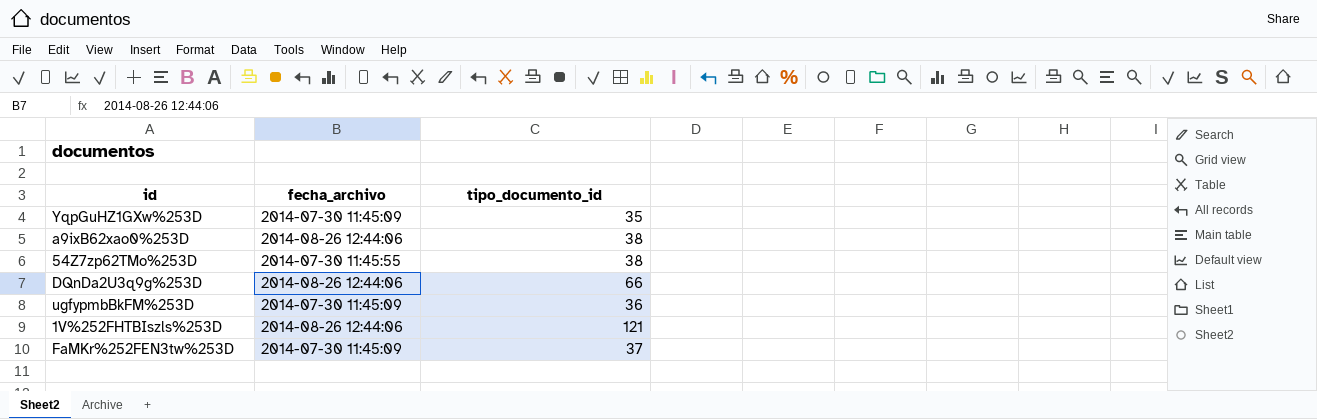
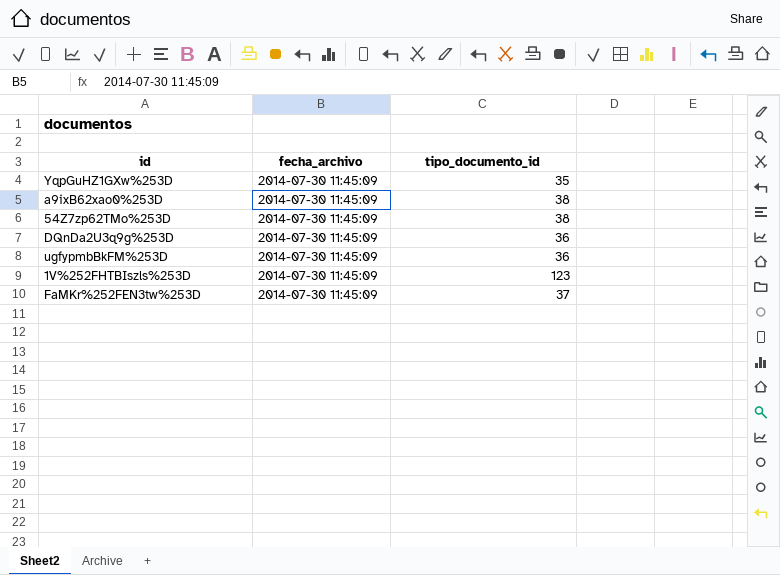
a9ixB62xao0%253D | fecha_archivo: 2014-08-26 12:44:06 -> 2014-07-30 11:45:09
54Z7zp62TMo%253D | fecha_archivo: 2014-07-30 11:45:55 -> 2014-07-30 11:45:09
DQnDa2U3q9g%253D | fecha_archivo: 2014-08-26 12:44:06 -> 2014-07-30 11:45:09
DQnDa2U3q9g%253D | tipo_documento_id: 66 -> 36
1V%252FHTBIszls%253D | fecha_archivo: 2014-08-26 12:44:06 -> 2014-07-30 11:45:09
1V%252FHTBIszls%253D | tipo_documento_id: 121 -> 123

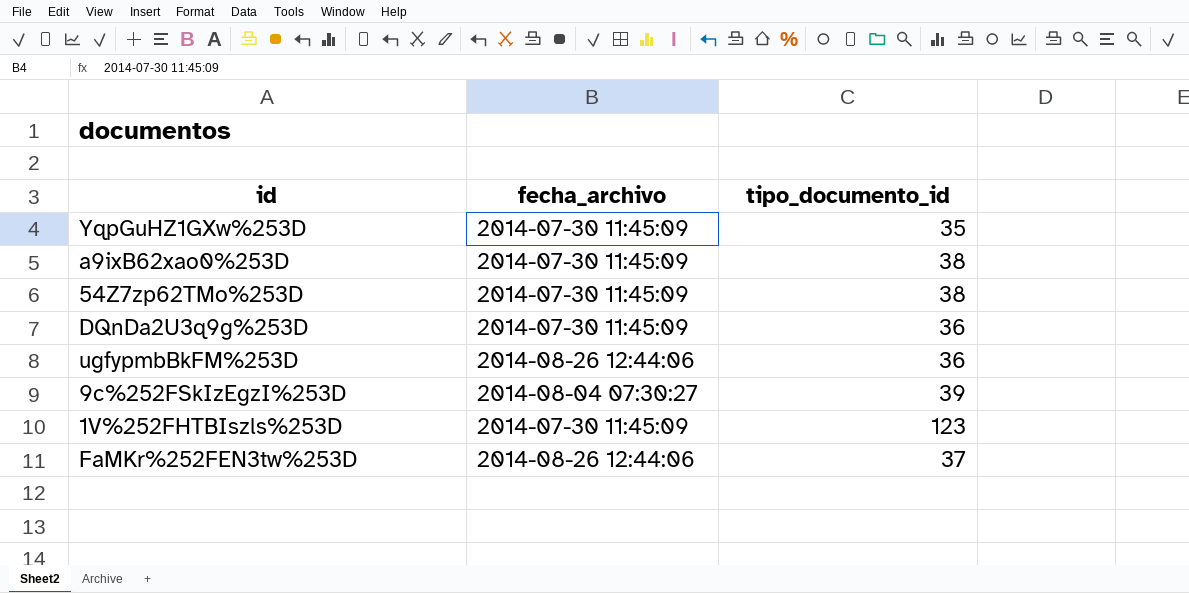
ugfypmbBkFM%253D | fecha_archivo: 2014-07-30 11:45:09 -> 2014-08-26 12:44:06
row 9c%252FSkIzEgzI%253D: none -> 2014-08-04 07:30:27 | 39
FaMKr%252FEN3tw%253D | fecha_archivo: 2014-07-30 11:45:09 -> 2014-08-26 12:44:06

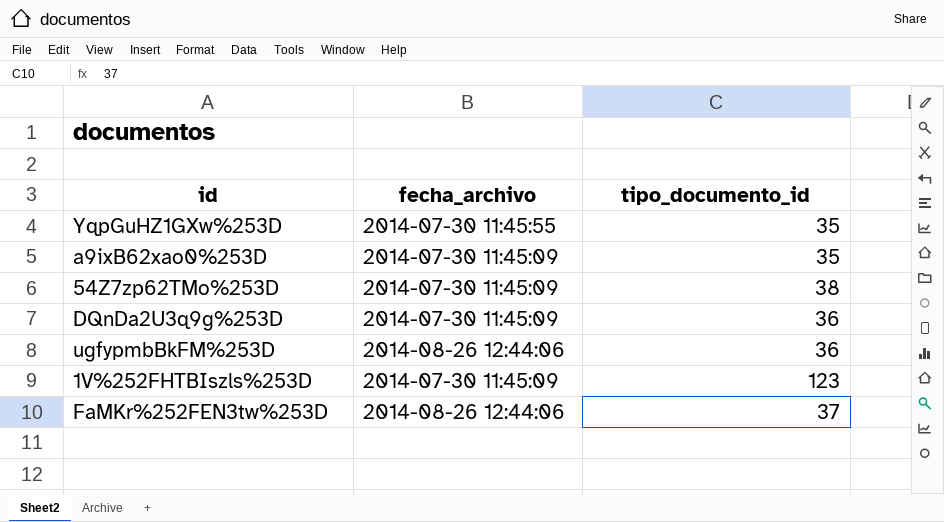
row 9c%252FSkIzEgzI%253D: 2014-08-04 07:30:27 | 39 -> none
YqpGuHZ1GXw%253D | fecha_archivo: 2014-07-30 11:45:09 -> 2014-07-30 11:45:55
a9ixB62xao0%253D | tipo_documento_id: 38 -> 35

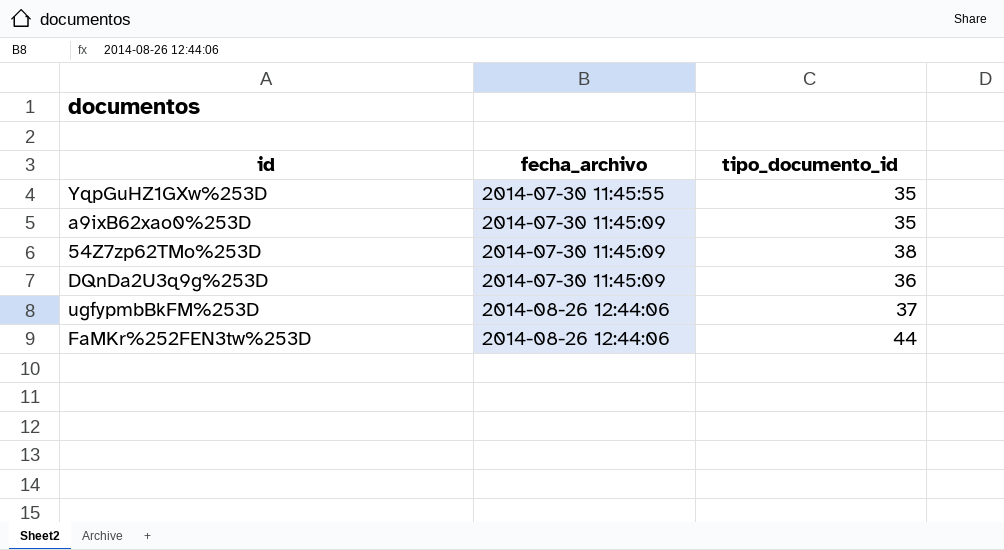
row 1V%252FHTBIszls%253D: 2014-07-30 11:45:09 | 123 -> none
ugfypmbBkFM%253D | tipo_documento_id: 36 -> 37
FaMKr%252FEN3tw%253D | tipo_documento_id: 37 -> 44

